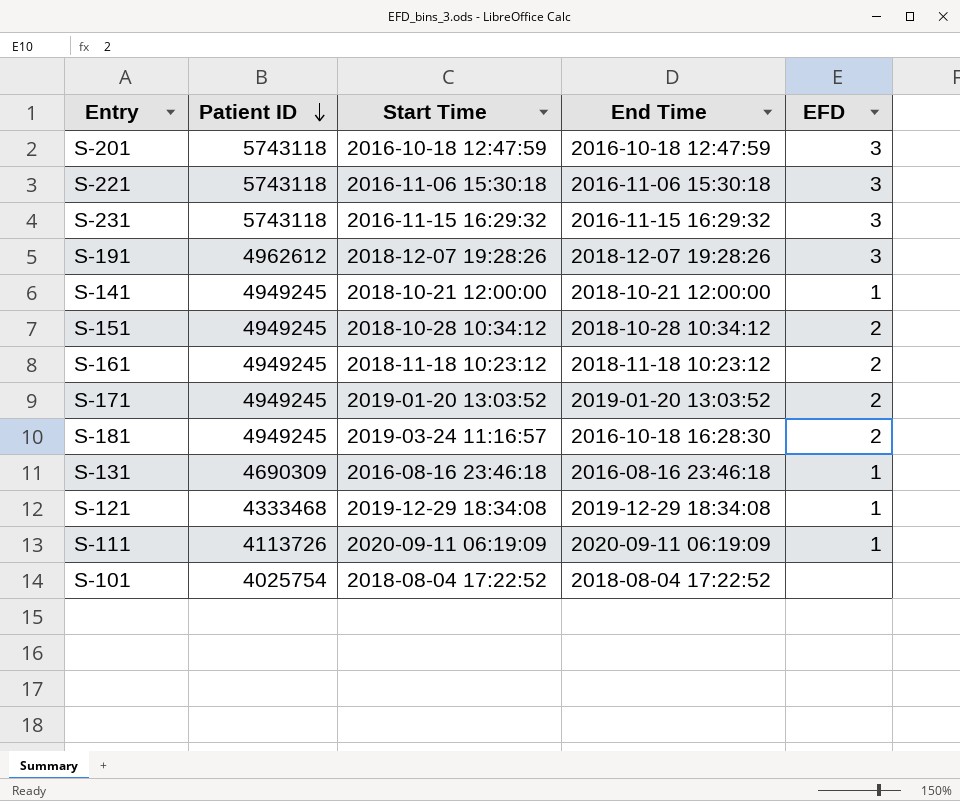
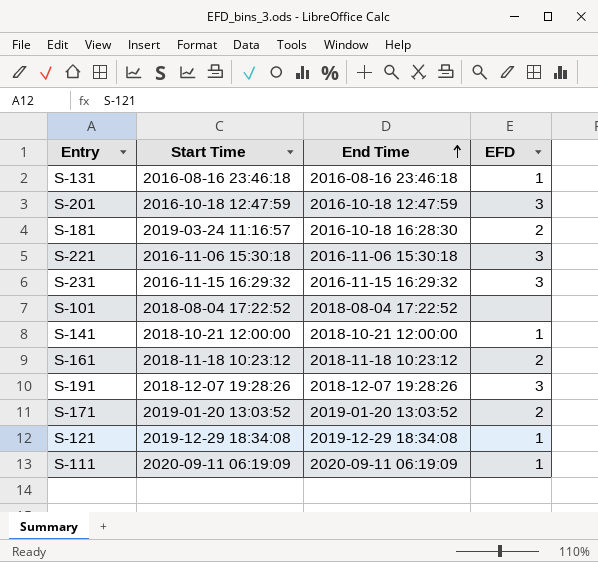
row order: Patient ID descending -> End Time ascending
column Patient ID | position: 2 -> none
row S-151: 4949245 | 2018-10-28 10:34:12 | 2018-10-28 10:34:12 | 2 -> none

